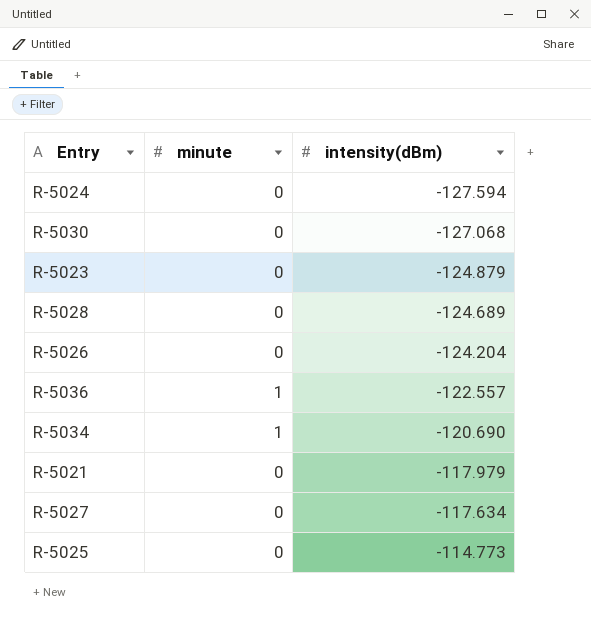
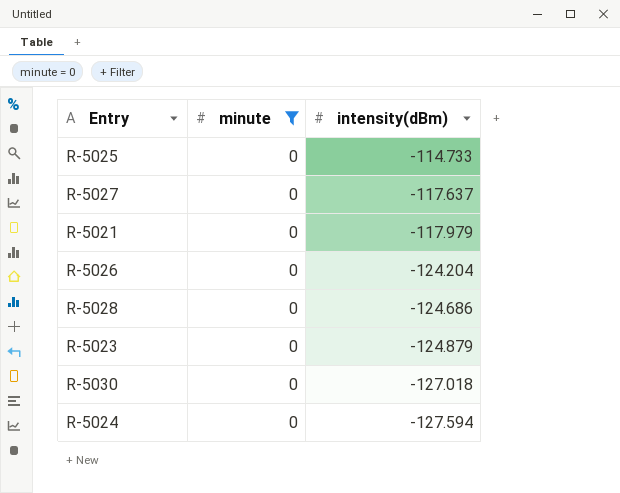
filter: none -> minute = 0
row order: intensity(dBm) ascending -> intensity(dBm) descending
R-5025 | intensity(dBm): -114.773 -> -114.733
R-5027 | intensity(dBm): -117.634 -> -117.637
R-5028 | intensity(dBm): -124.689 -> -124.686
R-5030 | intensity(dBm): -127.068 -> -127.018

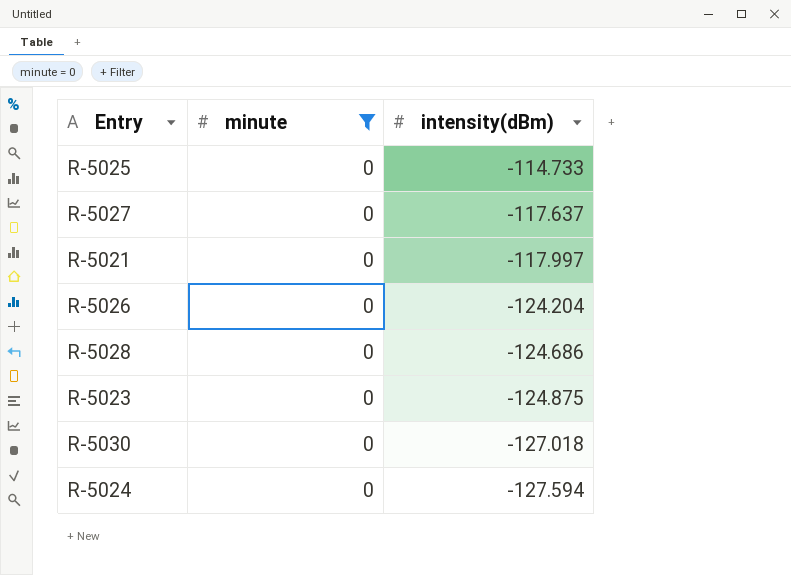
R-5021 | intensity(dBm): -117.979 -> -117.997
R-5023 | intensity(dBm): -124.879 -> -124.875

